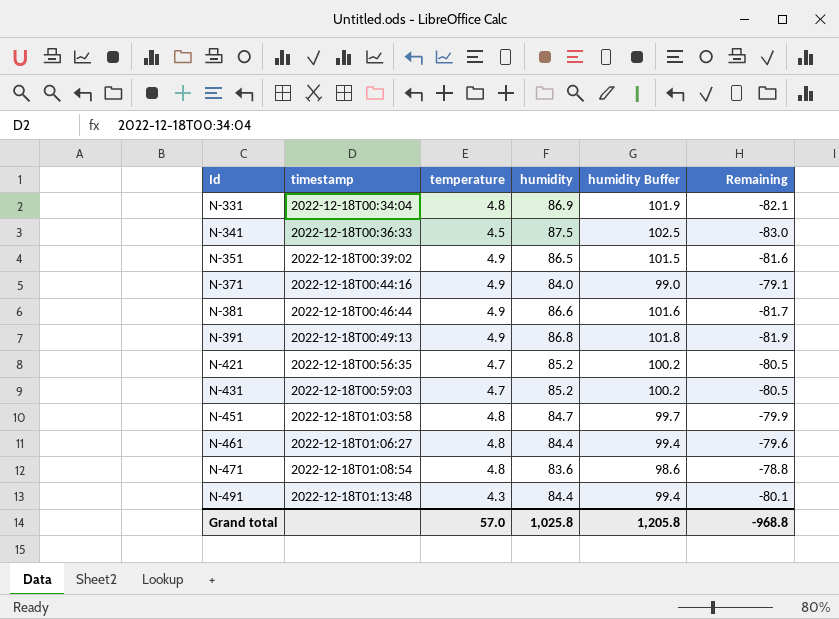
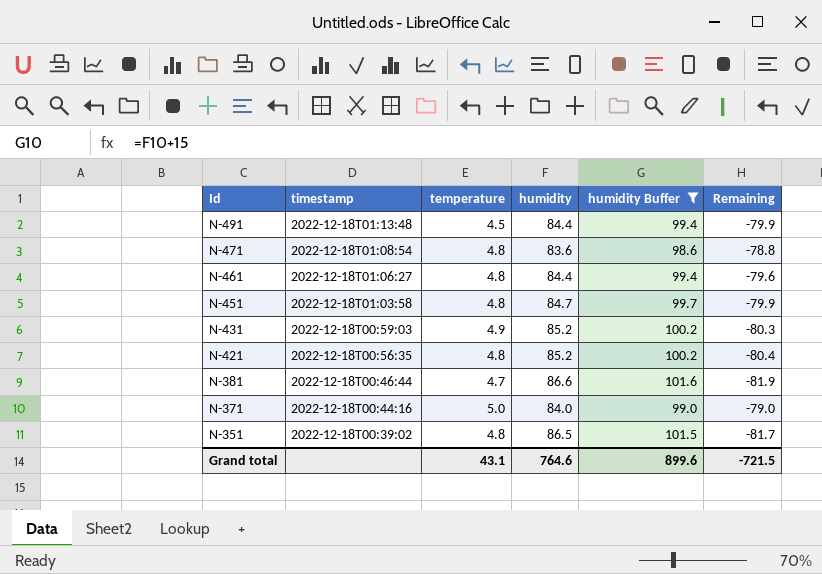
filter: none -> humidity Buffer <= 101.6
row order: Id ascending -> Id descending
N-491 | temperature: 4.3 -> 4.5
N-491 | Remaining: -80.1 -> -79.9
N-431 | temperature: 4.7 -> 4.9
N-431 | Remaining: -80.5 -> -80.3
N-421 | temperature: 4.7 -> 4.8
N-421 | Remaining: -80.5 -> -80.4
N-381 | temperature: 4.9 -> 4.7
N-381 | Remaining: -81.7 -> -81.9
N-371 | temperature: 4.9 -> 5.0
N-371 | Remaining: -79.1 -> -79.0
N-351 | temperature: 4.9 -> 4.8
N-351 | Remaining: -81.6 -> -81.7
Grand total | temperature: 57.0 -> 43.1
Grand total | humidity: 1,025.8 -> 764.6
Grand total | humidity Buffer: 1,205.8 -> 899.6
Grand total | Remaining: -968.8 -> -721.5

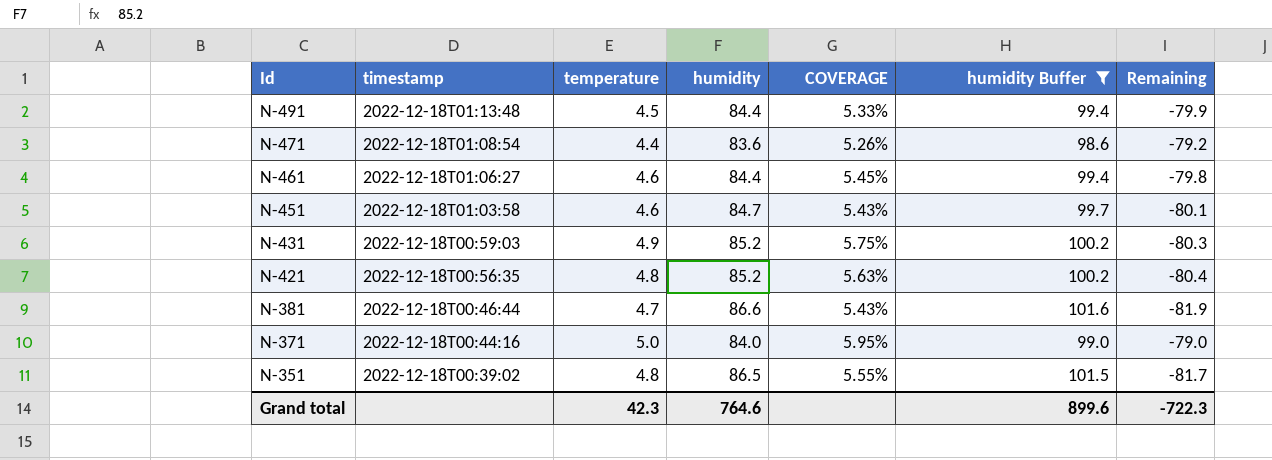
column COVERAGE | formula: none -> [temperature] / [humidity]
N-471 | temperature: 4.8 -> 4.4
N-471 | Remaining: -78.8 -> -79.2
N-461 | temperature: 4.8 -> 4.6
N-461 | Remaining: -79.6 -> -79.8
N-451 | temperature: 4.8 -> 4.6
N-451 | Remaining: -79.9 -> -80.1
Grand total | temperature: 43.1 -> 42.3
Grand total | Remaining: -721.5 -> -722.3

